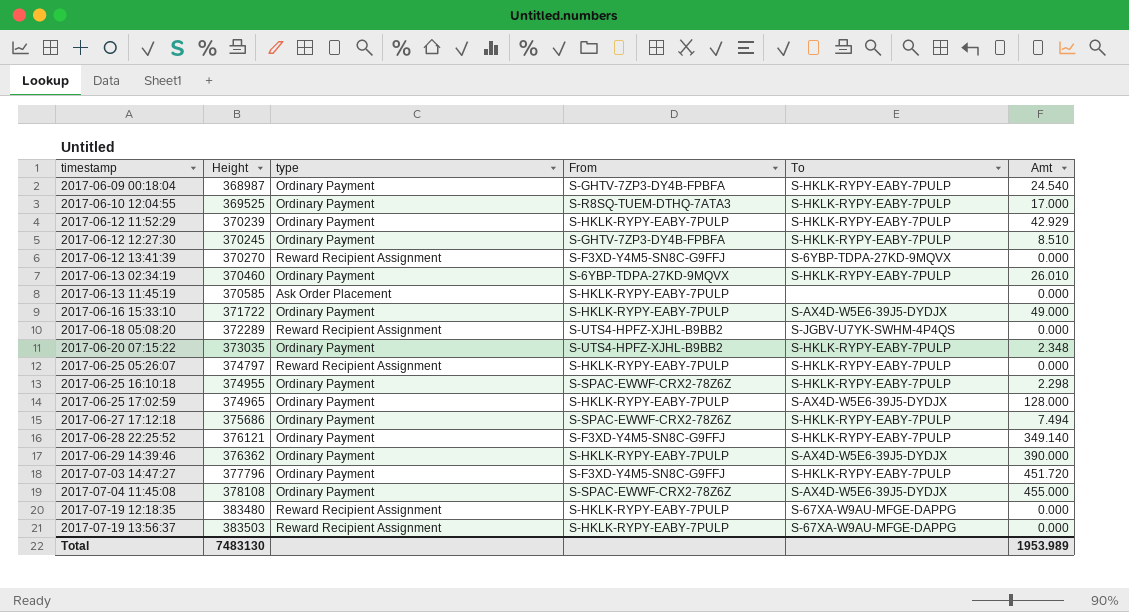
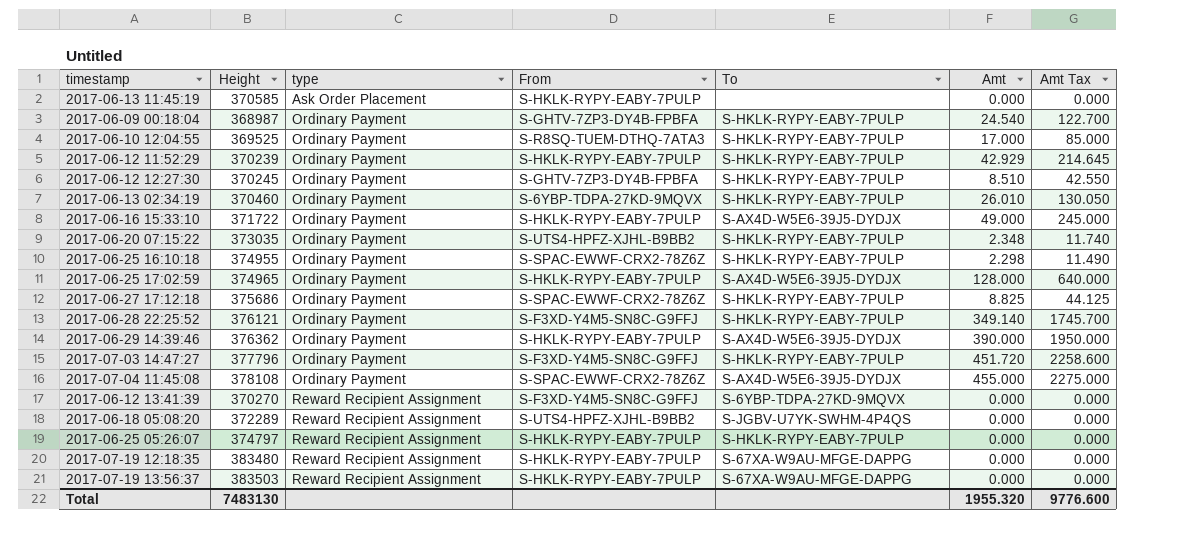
row order: timestamp ascending -> type ascending
column Amt Tax | formula: none -> [Amt] * 5
2017-06-27 17:12:18 | Amt: 7.494 -> 8.825
Total | Amt: 1953.989 -> 1955.320

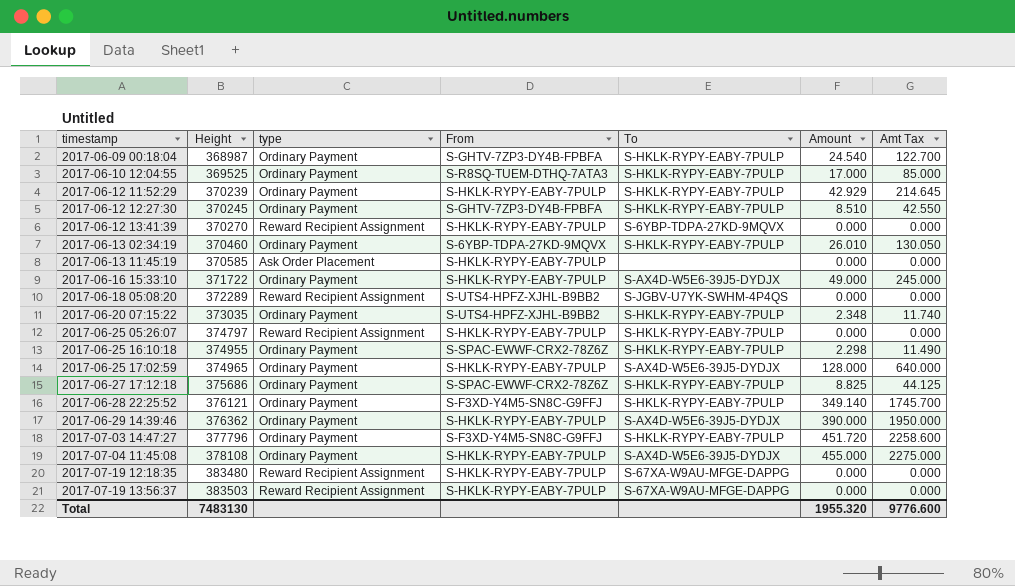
row order: type ascending -> timestamp ascending
column name: Amt -> Amount
2017-06-12 13:41:39 | From: S-F3XD-Y4M5-SN8C-G9FFJ -> S-HKLK-RYPY-EABY-7PULP
2017-07-04 11:45:08 | From: S-SPAC-EWWF-CRX2-78Z6Z -> S-HKLK-RYPY-EABY-7PULP

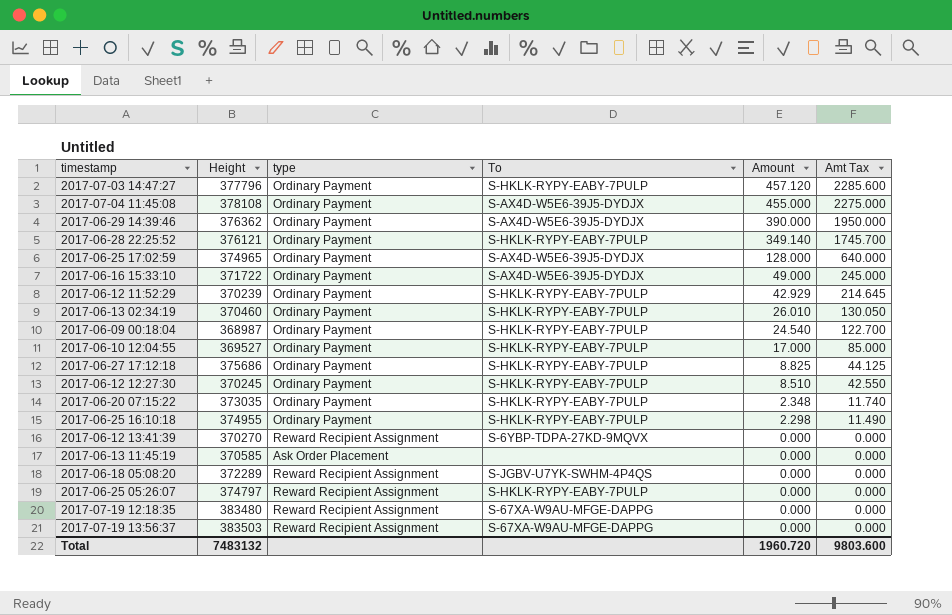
row order: timestamp ascending -> Amount descending
column From | position: 4 -> none
2017-07-03 14:47:27 | Amount: 451.720 -> 457.120
2017-07-03 14:47:27 | Amt Tax: 2258.600 -> 2285.600
2017-06-10 12:04:55 | Height: 369525 -> 369527
Total | Height: 7483130 -> 7483132
Total | Amount: 1955.320 -> 1960.720
Total | Amt Tax: 9776.600 -> 9803.600

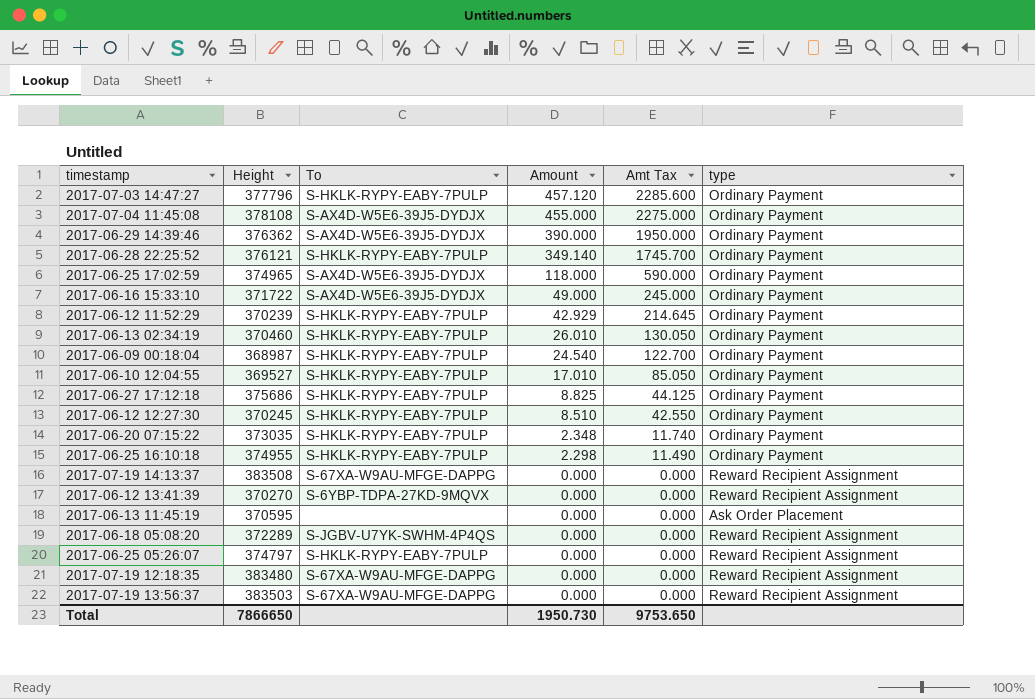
column type | position: 3 -> 6
2017-06-25 17:02:59 | Amount: 128.000 -> 118.000
2017-06-25 17:02:59 | Amt Tax: 640.000 -> 590.000
2017-06-10 12:04:55 | Amount: 17.000 -> 17.010
2017-06-10 12:04:55 | Amt Tax: 85.000 -> 85.050
row 2017-07-19 14:13:37: none -> 383508 | S-67XA-W9AU-MFGE-DAPPG | 0.000 | 0.000 | Reward Recipient Assignment
2017-06-13 11:45:19 | Height: 370585 -> 370595
Total | Height: 7483132 -> 7866650
Total | Amount: 1960.720 -> 1950.730
Total | Amt Tax: 9803.600 -> 9753.650

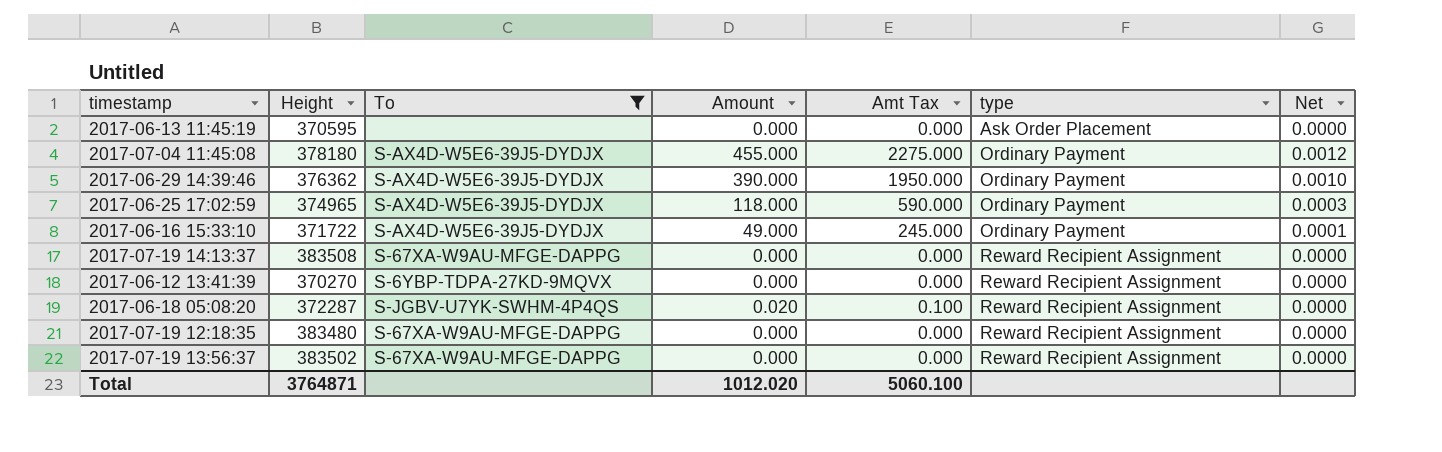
filter: none -> To != S-HKLK-RYPY-EABY-7PULP
row order: Amount descending -> type ascending
column Net | formula: none -> [Amount] / [Height]
2017-07-04 11:45:08 | Height: 378108 -> 378180
2017-06-18 05:08:20 | Height: 372289 -> 372287
2017-06-18 05:08:20 | Amount: 0.000 -> 0.020
2017-06-18 05:08:20 | Amt Tax: 0.000 -> 0.100
2017-07-19 13:56:37 | Height: 383503 -> 383502
Total | Height: 7866650 -> 3764871
Total | Amount: 1950.730 -> 1012.020
Total | Amt Tax: 9753.650 -> 5060.100

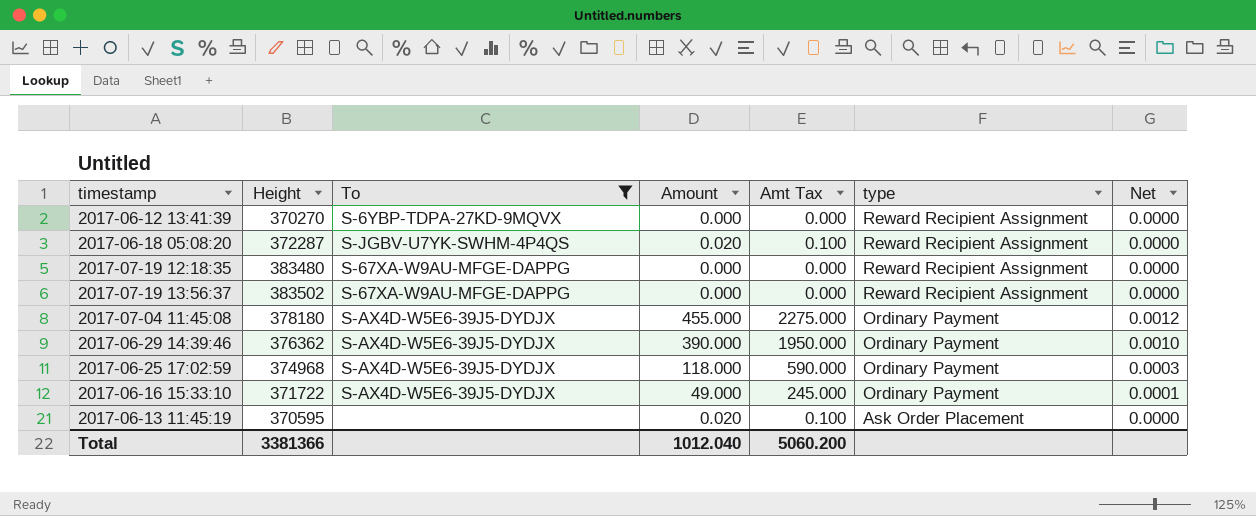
row order: type ascending -> type descending
row 2017-07-19 14:13:37: 383508 | S-67XA-W9AU-MFGE-DAPPG | 0.000 | 0.000 | Reward Recipient Assignment | 0.0000 -> none
2017-06-25 17:02:59 | Height: 374965 -> 374968
2017-06-13 11:45:19 | Amount: 0.000 -> 0.020
2017-06-13 11:45:19 | Amt Tax: 0.000 -> 0.100
Total | Height: 3764871 -> 3381366
Total | Amount: 1012.020 -> 1012.040
Total | Amt Tax: 5060.100 -> 5060.200

